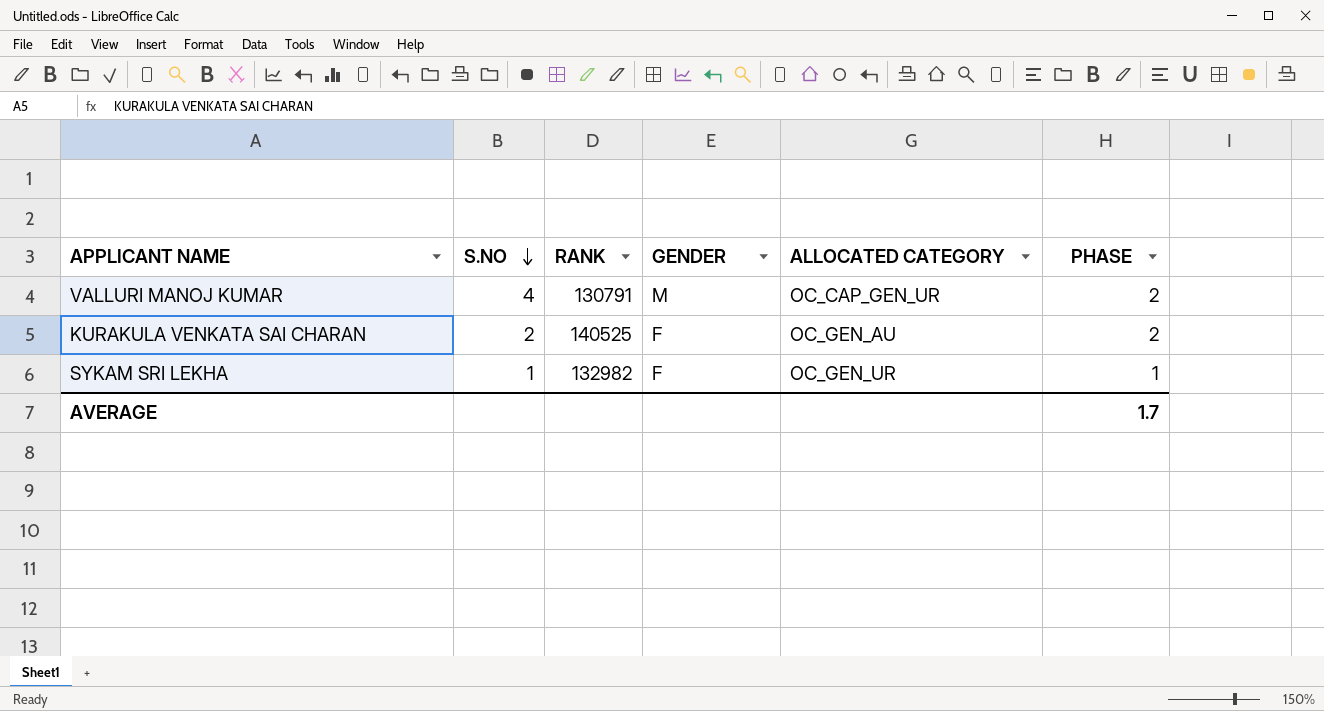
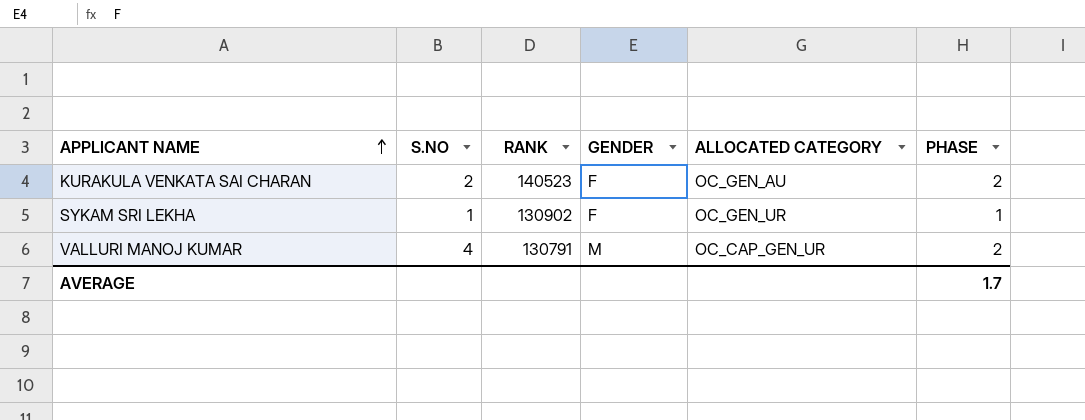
row order: S.NO descending -> APPLICANT NAME ascending
KURAKULA VENKATA SAI CHARAN | RANK: 140525 -> 140523
SYKAM SRI LEKHA | RANK: 132982 -> 130902

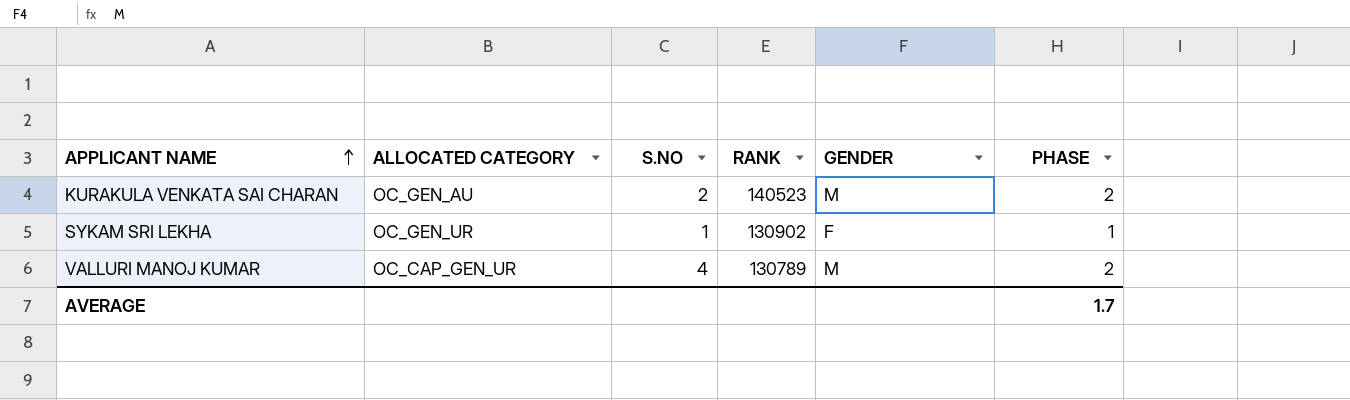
column ALLOCATED CATEGORY | position: 5 -> 2
KURAKULA VENKATA SAI CHARAN | GENDER: F -> M
VALLURI MANOJ KUMAR | RANK: 130791 -> 130789

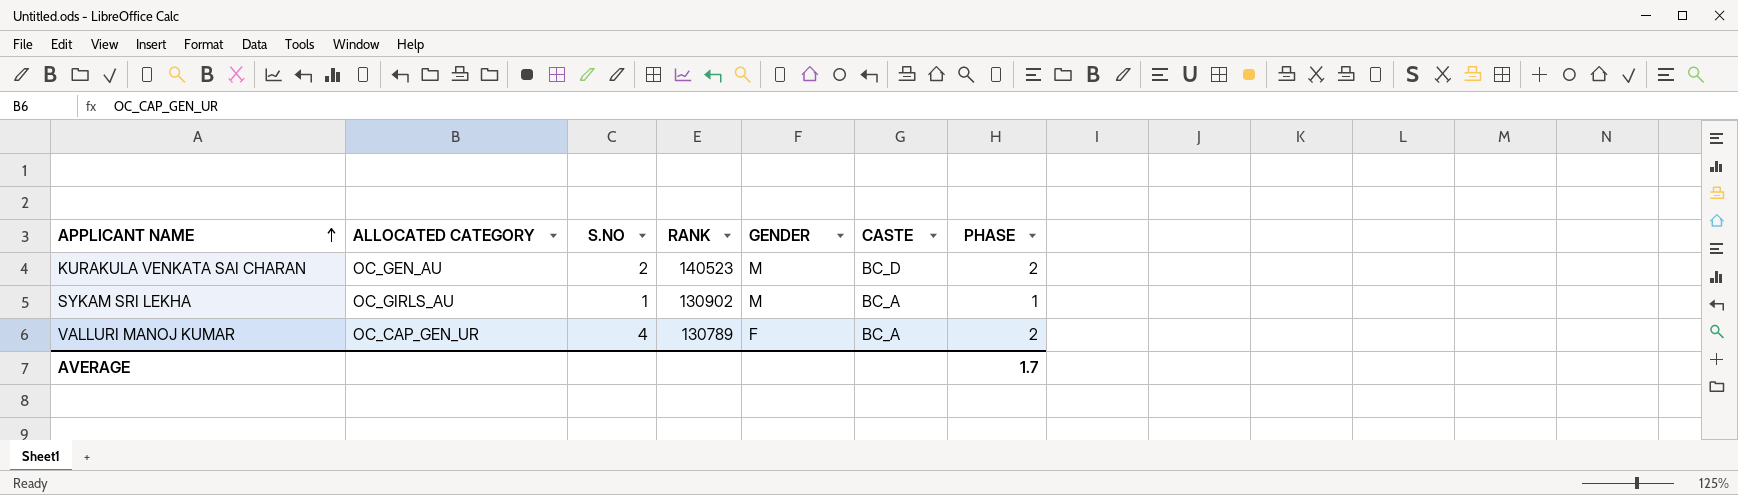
column CASTE | position: none -> 6
SYKAM SRI LEKHA | ALLOCATED CATEGORY: OC_GEN_UR -> OC_GIRLS_AU
SYKAM SRI LEKHA | GENDER: F -> M
VALLURI MANOJ KUMAR | GENDER: M -> F

